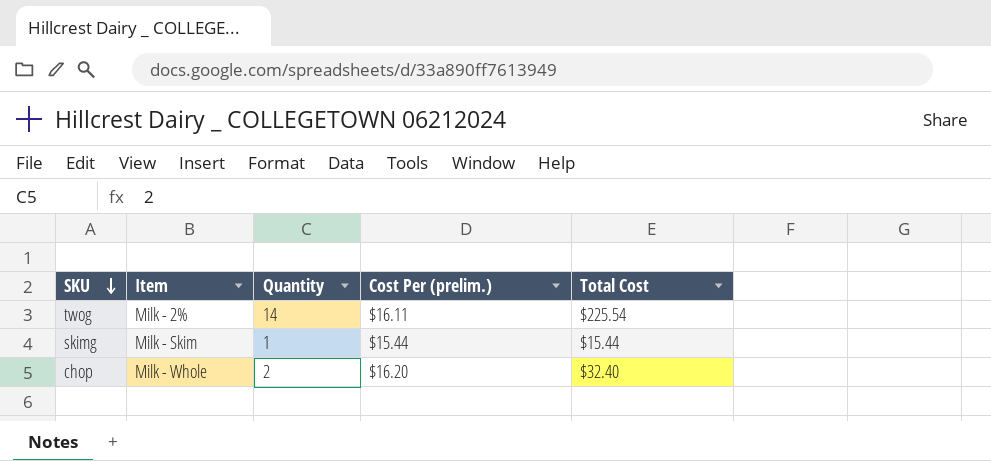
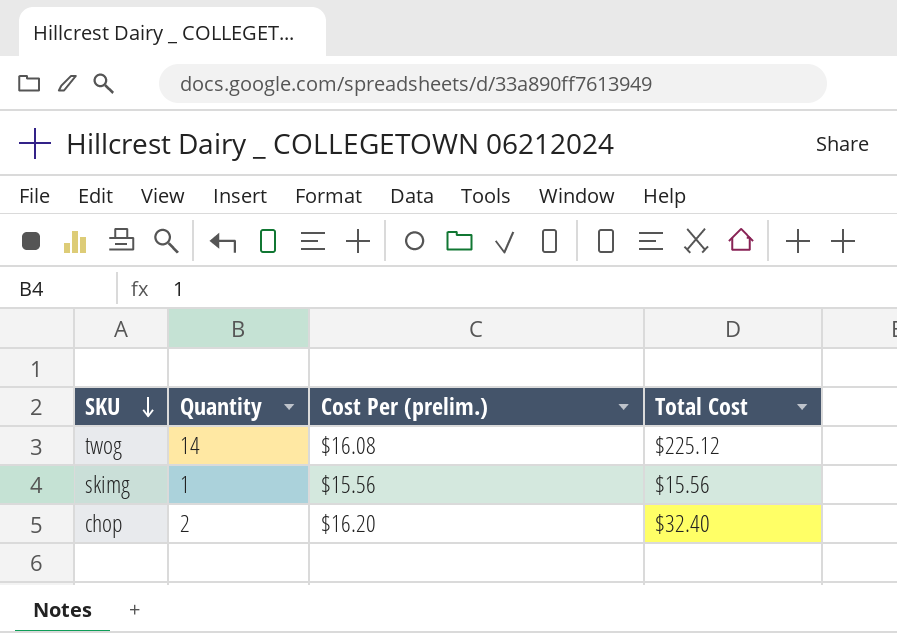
column Item | position: 2 -> none
twog | Cost Per (prelim.): $16.11 -> $16.08
twog | Total Cost: $225.54 -> $225.12
skimg | Cost Per (prelim.): $15.44 -> $15.56
skimg | Total Cost: $15.44 -> $15.56

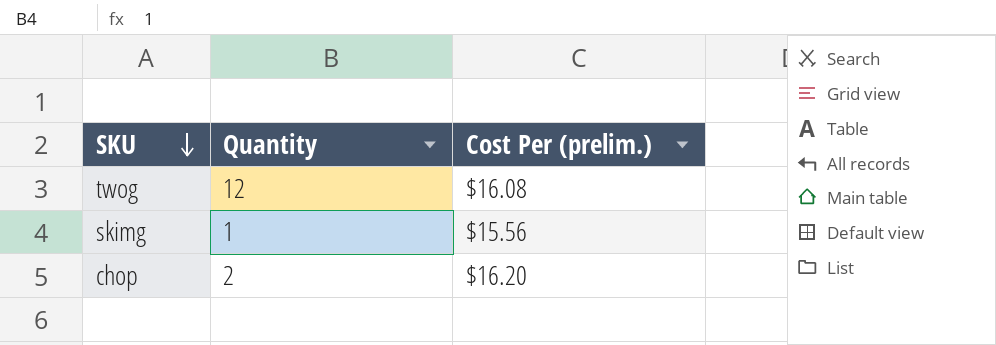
column Total Cost | formula: [Quantity] * [Cost Per (prelim.)] -> none
twog | Quantity: 14 -> 12

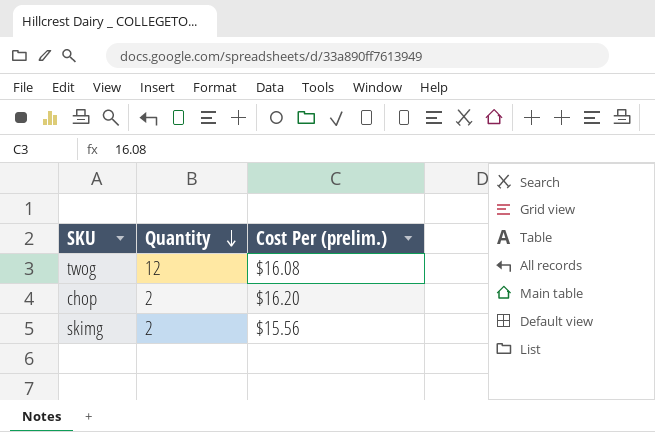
row order: SKU descending -> Quantity descending
skimg | Quantity: 1 -> 2

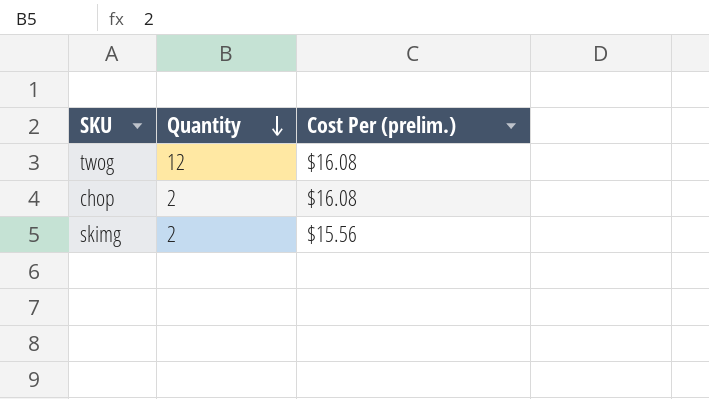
chop | Cost Per (prelim.): $16.20 -> $16.08

